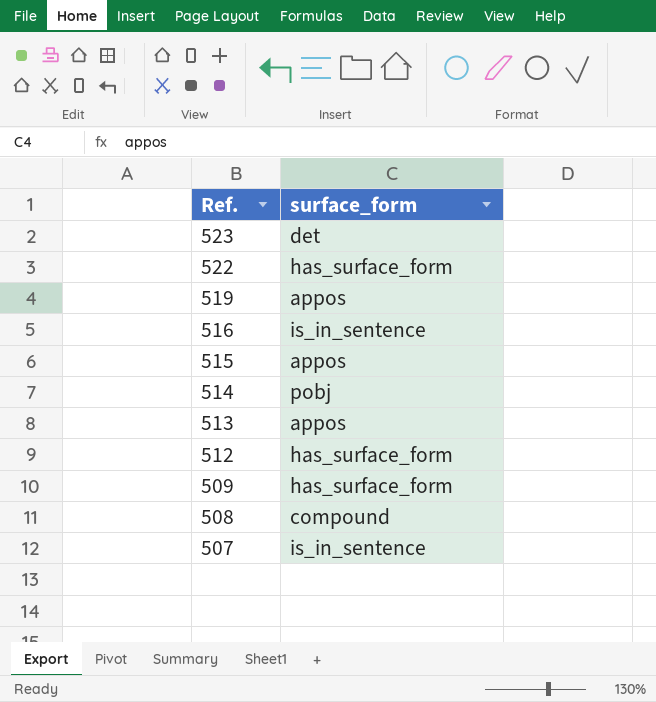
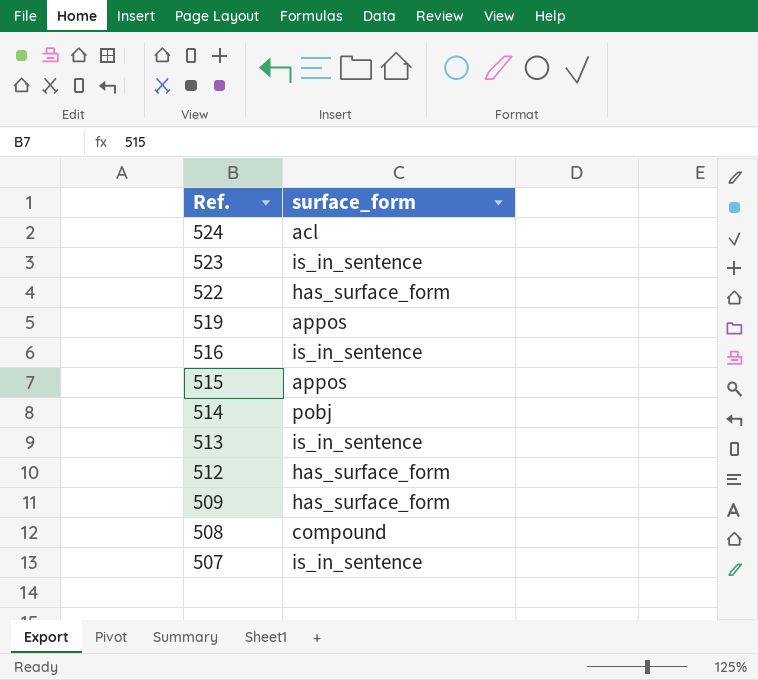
row 524: none -> acl
523 | surface_form: det -> is_in_sentence
513 | surface_form: appos -> is_in_sentence

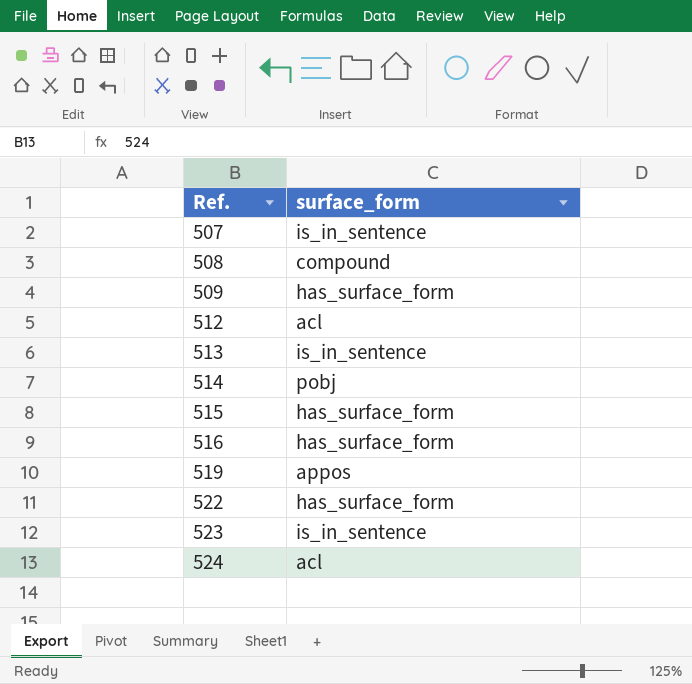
row order: Ref. descending -> Ref. ascending
512 | surface_form: has_surface_form -> acl
515 | surface_form: appos -> has_surface_form
516 | surface_form: is_in_sentence -> has_surface_form

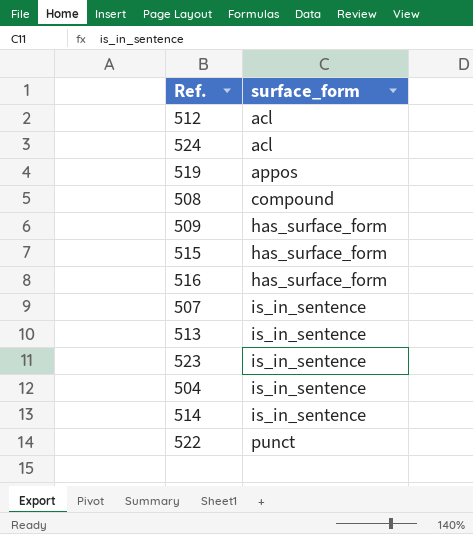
row order: Ref. ascending -> surface_form ascending
row 504: none -> is_in_sentence
514 | surface_form: pobj -> is_in_sentence
522 | surface_form: has_surface_form -> punct

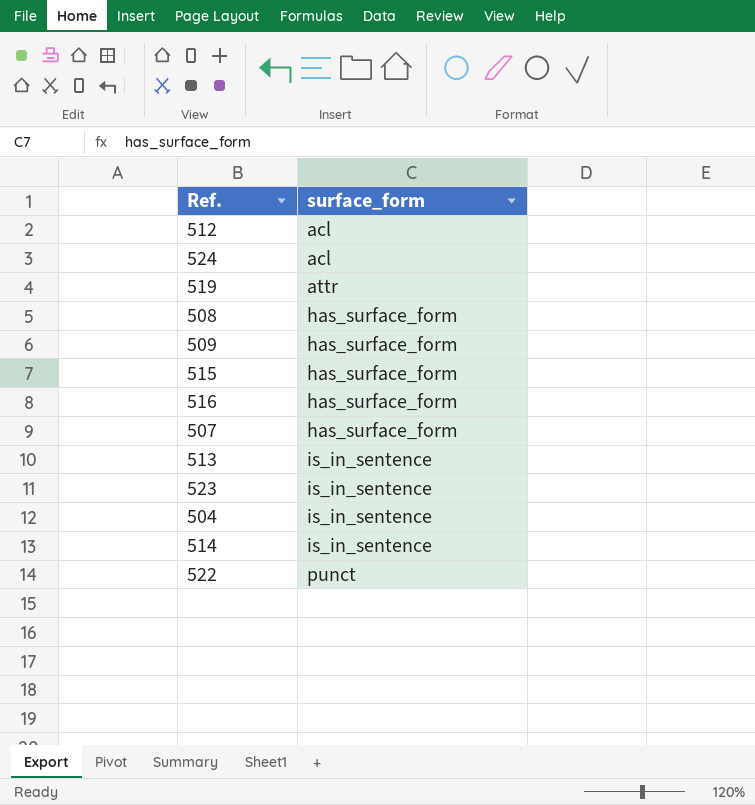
519 | surface_form: appos -> attr
508 | surface_form: compound -> has_surface_form
507 | surface_form: is_in_sentence -> has_surface_form

